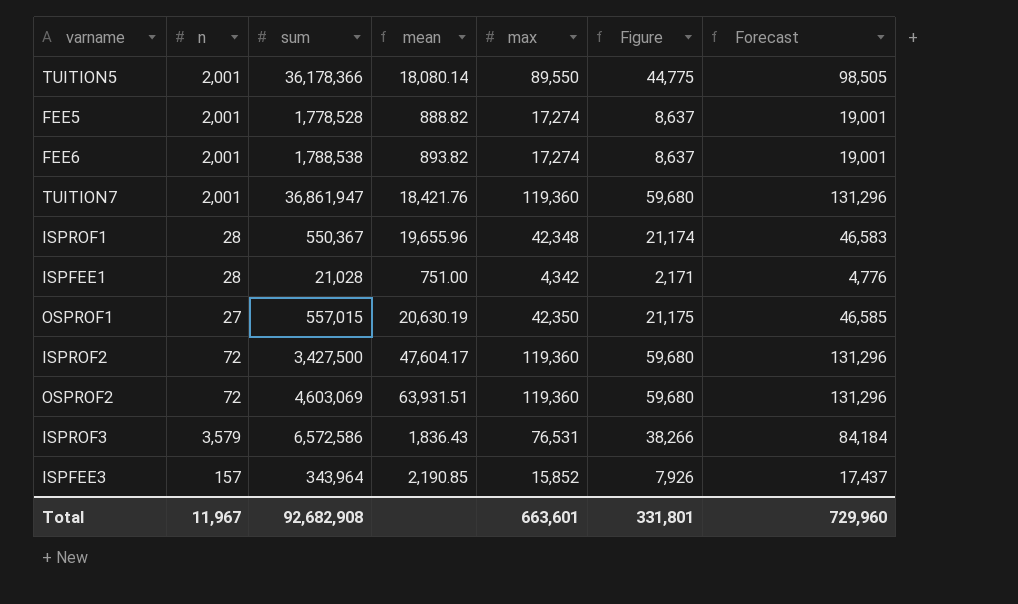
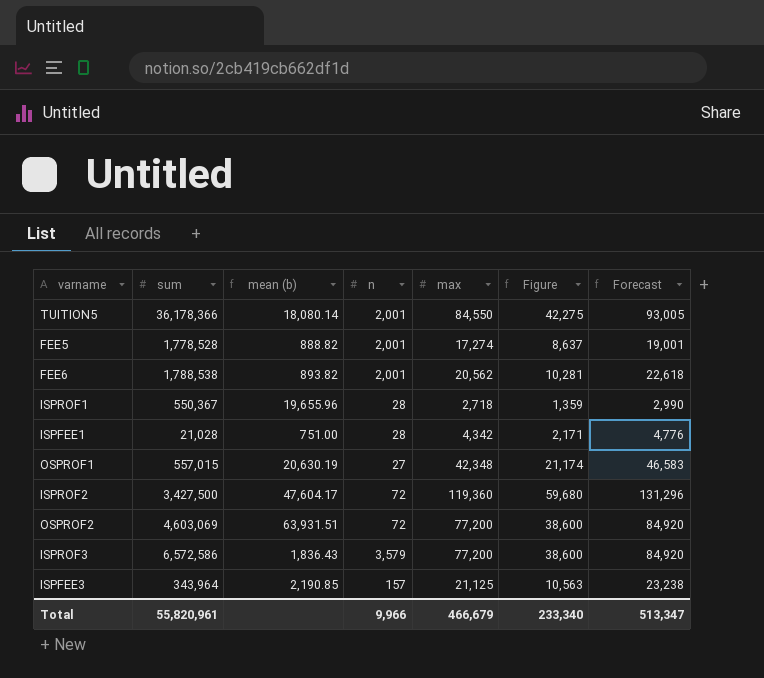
column name: mean -> mean (b)
column n | position: 2 -> 4
row TUITION7: 2,001 | 36,861,947 | 18,421.76 | 119,360 | 59,680 | 131,296 -> none
TUITION5 | max: 89,550 -> 84,550
TUITION5 | Figure: 44,775 -> 42,275
TUITION5 | Forecast: 98,505 -> 93,005
FEE6 | max: 17,274 -> 20,562
FEE6 | Figure: 8,637 -> 10,281
FEE6 | Forecast: 19,001 -> 22,618
ISPROF1 | max: 42,348 -> 2,718
ISPROF1 | Figure: 21,174 -> 1,359
ISPROF1 | Forecast: 46,583 -> 2,990
OSPROF1 | max: 42,350 -> 42,348
OSPROF1 | Figure: 21,175 -> 21,174
OSPROF1 | Forecast: 46,585 -> 46,583
OSPROF2 | max: 119,360 -> 77,200
OSPROF2 | Figure: 59,680 -> 38,600
OSPROF2 | Forecast: 131,296 -> 84,920
ISPROF3 | max: 76,531 -> 77,200
ISPROF3 | Figure: 38,266 -> 38,600
ISPROF3 | Forecast: 84,184 -> 84,920
ISPFEE3 | max: 15,852 -> 21,125
ISPFEE3 | Figure: 7,926 -> 10,563
ISPFEE3 | Forecast: 17,437 -> 23,238
Total | sum: 92,682,908 -> 55,820,961
Total | n: 11,967 -> 9,966
Total | max: 663,601 -> 466,679
Total | Figure: 331,801 -> 233,340
Total | Forecast: 729,960 -> 513,347

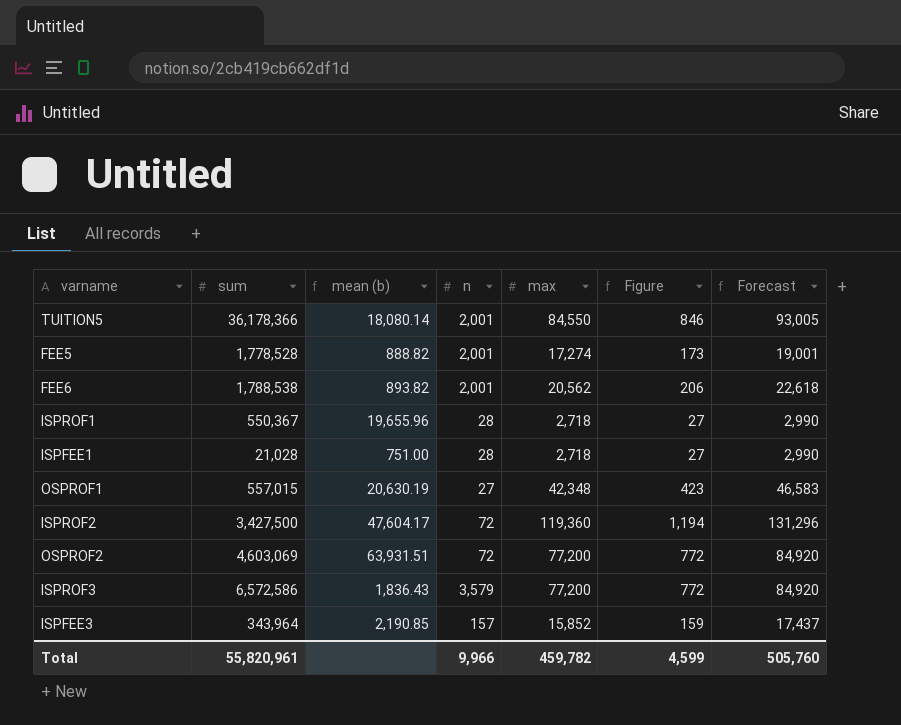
column Figure | formula: [max] * 0.5 -> [max] * 0.01
ISPFEE1 | max: 4,342 -> 2,718
ISPFEE1 | Forecast: 4,776 -> 2,990
ISPFEE3 | max: 21,125 -> 15,852
ISPFEE3 | Forecast: 23,238 -> 17,437
Total | max: 466,679 -> 459,782
Total | Figure: 233,340 -> 4,599
Total | Forecast: 513,347 -> 505,760

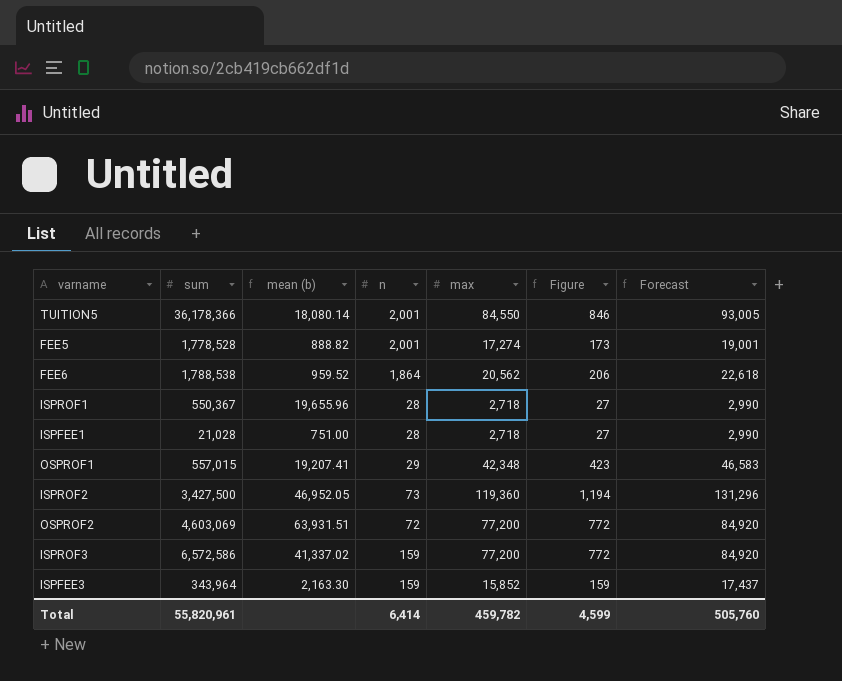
FEE6 | mean (b): 893.82 -> 959.52
FEE6 | n: 2,001 -> 1,864
OSPROF1 | mean (b): 20,630.19 -> 19,207.41
OSPROF1 | n: 27 -> 29
ISPROF2 | mean (b): 47,604.17 -> 46,952.05
ISPROF2 | n: 72 -> 73
ISPROF3 | mean (b): 1,836.43 -> 41,337.02
ISPROF3 | n: 3,579 -> 159
ISPFEE3 | mean (b): 2,190.85 -> 2,163.30
ISPFEE3 | n: 157 -> 159
Total | n: 9,966 -> 6,414

